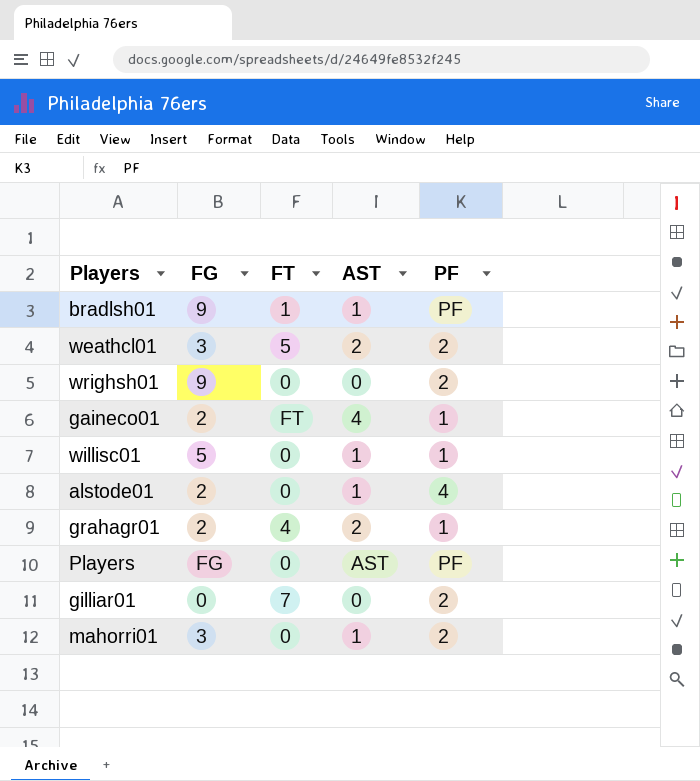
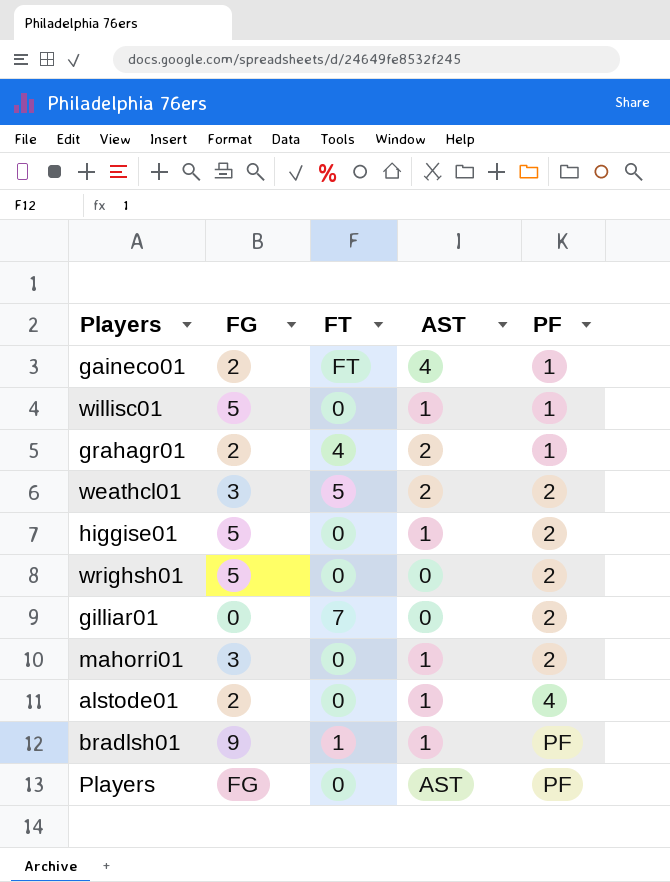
row order: none -> PF ascending
row higgise01: none -> 5 | 0 | 1 | 2
wrighsh01 | FG: 9 -> 5

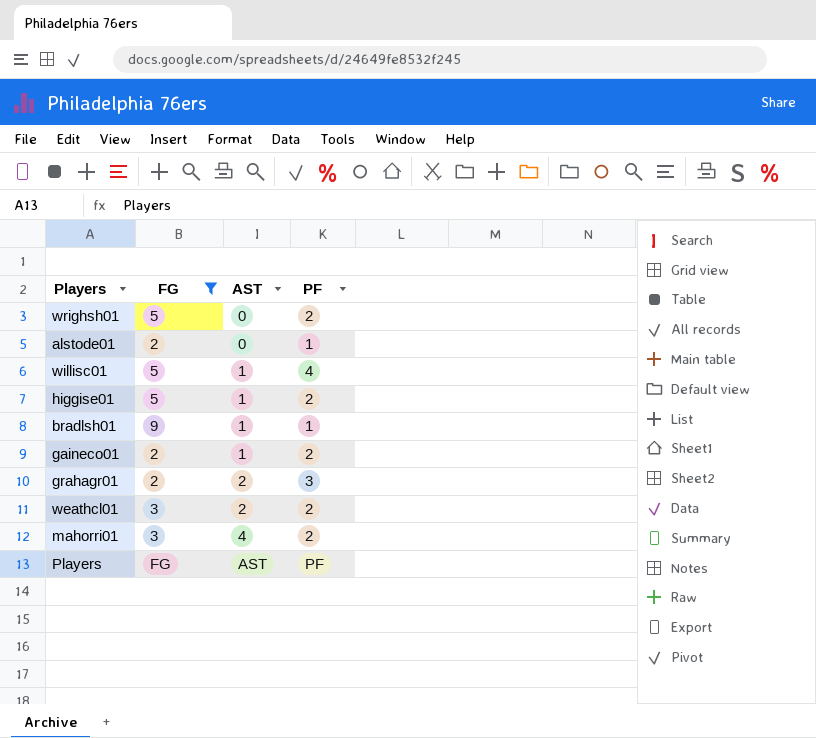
filter: none -> FG != 0
row order: PF ascending -> AST ascending
column FT | position: 3 -> none
alstode01 | AST: 1 -> 0
alstode01 | PF: 4 -> 1
willisc01 | PF: 1 -> 4
bradlsh01 | PF: PF -> 1
gaineco01 | AST: 4 -> 1
gaineco01 | PF: 1 -> 2
grahagr01 | PF: 1 -> 3
mahorri01 | AST: 1 -> 4

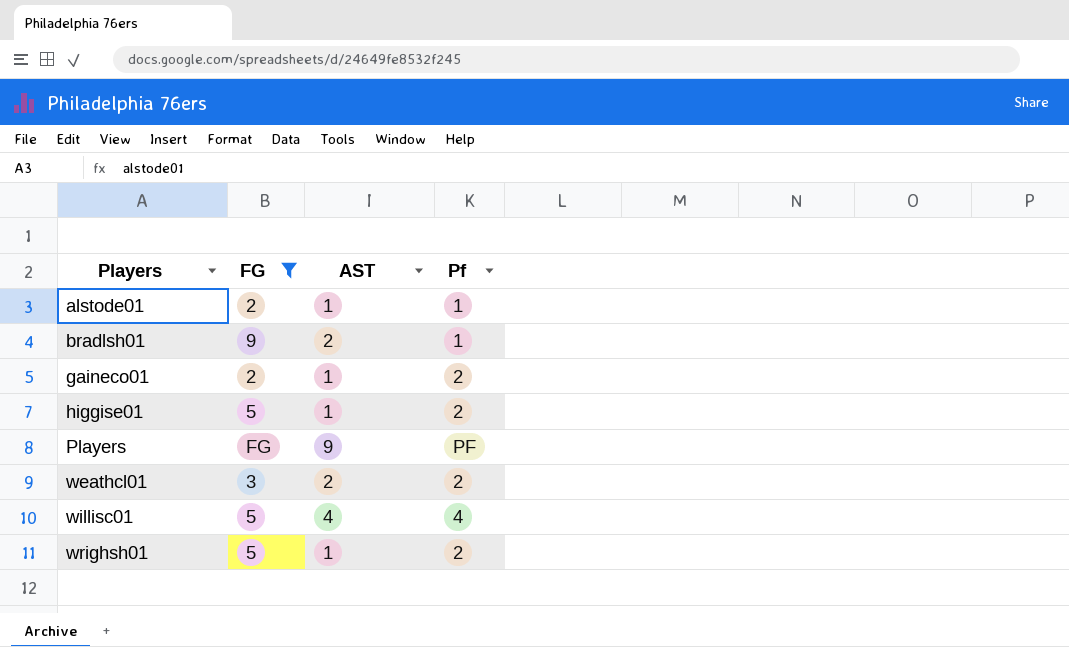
row order: AST ascending -> Players ascending
column name: PF -> Pf
row grahagr01: 2 | 2 | 3 -> none
row mahorri01: 3 | 4 | 2 -> none
alstode01 | AST: 0 -> 1
bradlsh01 | AST: 1 -> 2
Players | AST: AST -> 9
willisc01 | AST: 1 -> 4
wrighsh01 | AST: 0 -> 1

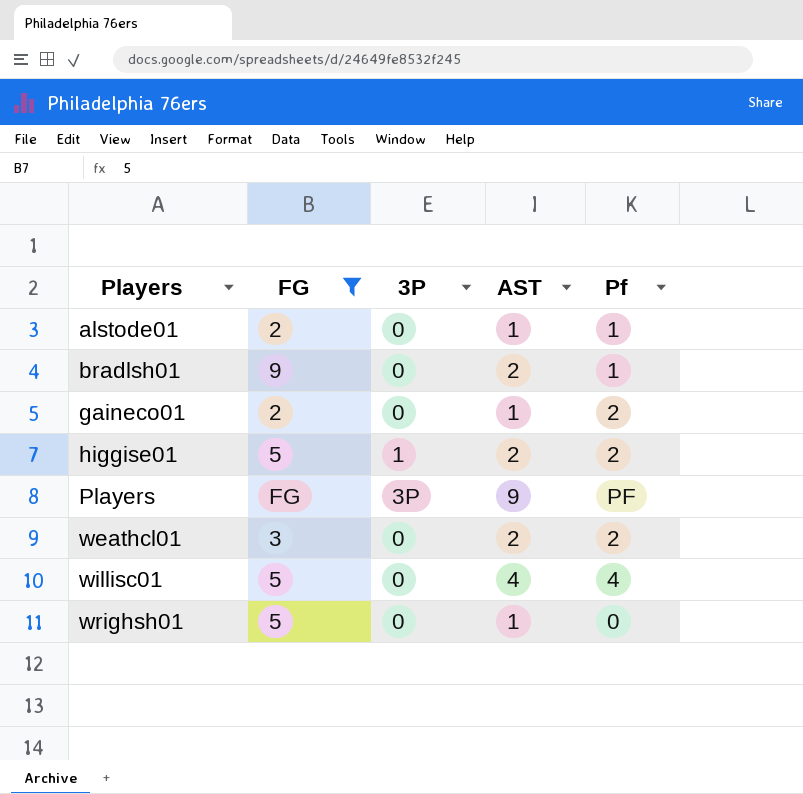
column 3P | position: none -> 3
higgise01 | AST: 1 -> 2
wrighsh01 | Pf: 2 -> 0

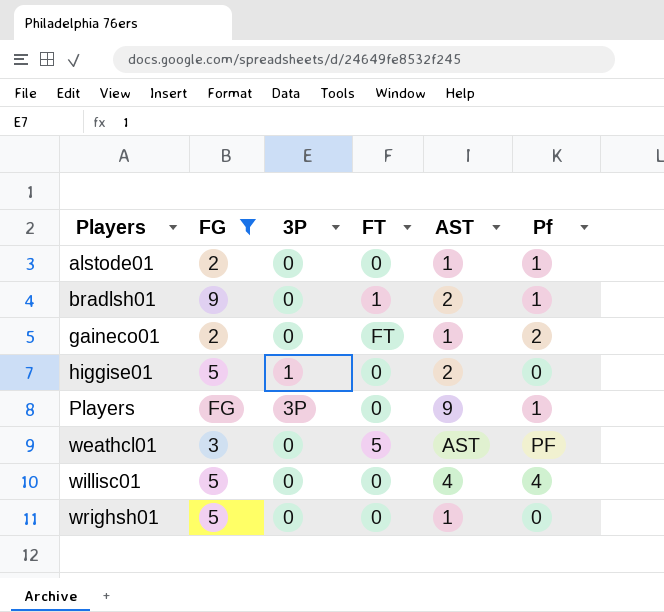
column FT | position: none -> 4
higgise01 | Pf: 2 -> 0
Players | Pf: PF -> 1
weathcl01 | AST: 2 -> AST
weathcl01 | Pf: 2 -> PF

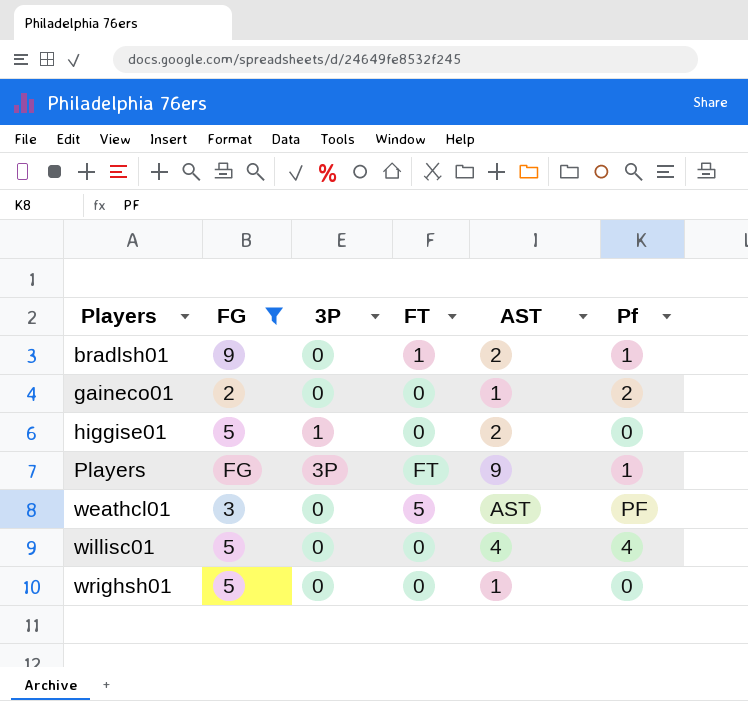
row alstode01: 2 | 0 | 0 | 1 | 1 -> none
gaineco01 | FT: FT -> 0
Players | FT: 0 -> FT

